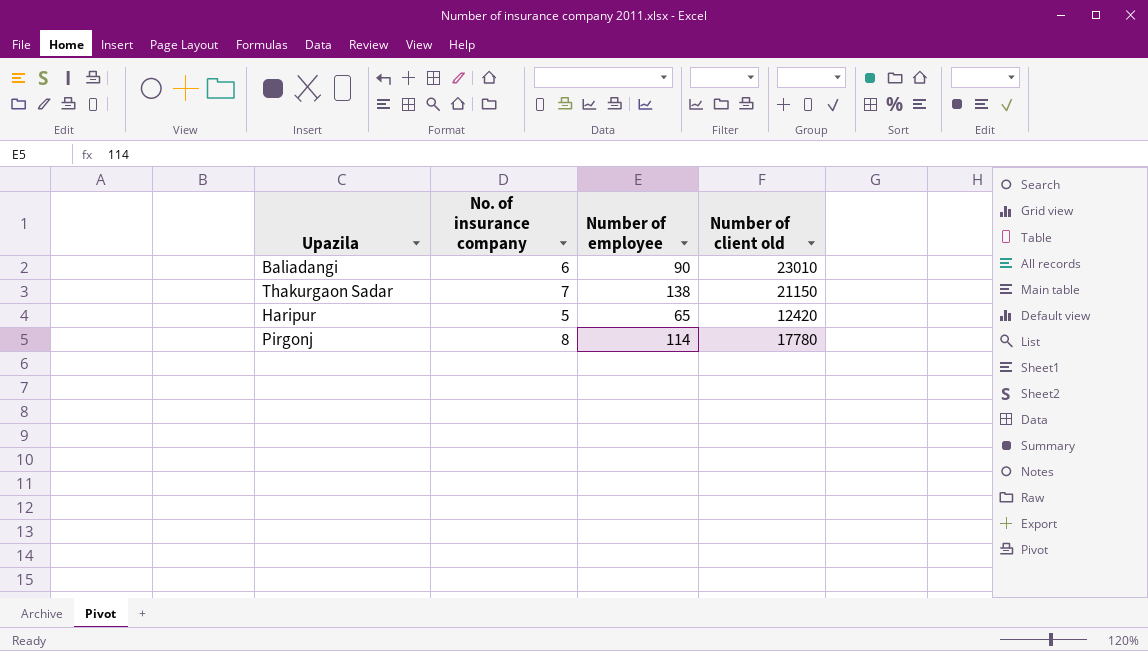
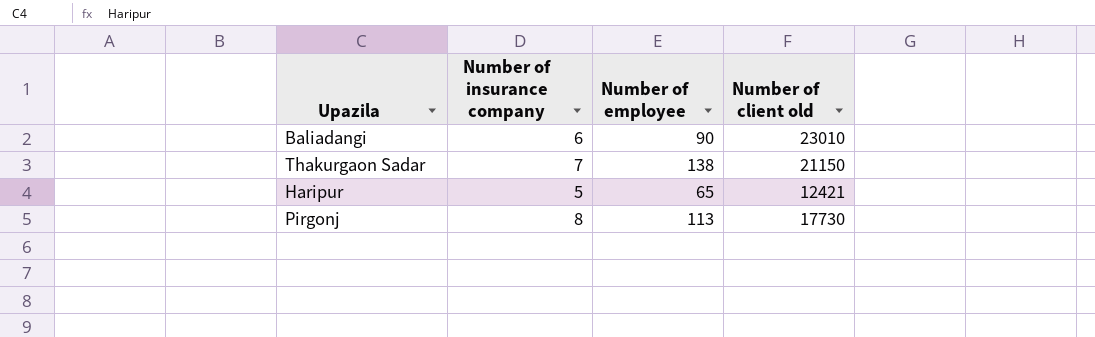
column name: No. of insurance company -> Number of insurance company
Haripur | Number of client old: 12420 -> 12421
Pirgonj | Number of employee: 114 -> 113
Pirgonj | Number of client old: 17780 -> 17730

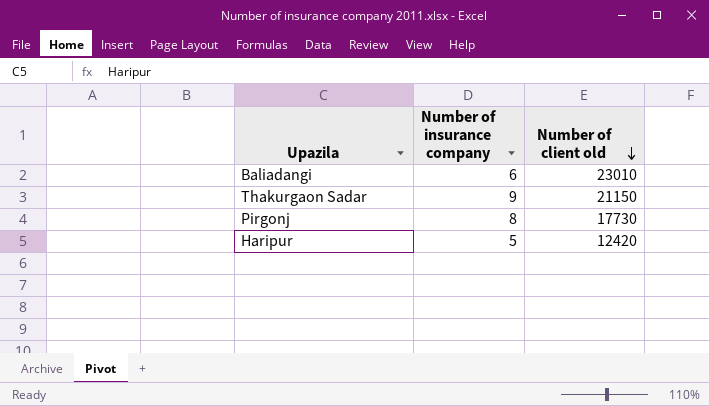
row order: none -> Number of client old descending
column Number of employee | position: 3 -> none
Thakurgaon Sadar | Number of insurance company: 7 -> 9
Haripur | Number of client old: 12421 -> 12420

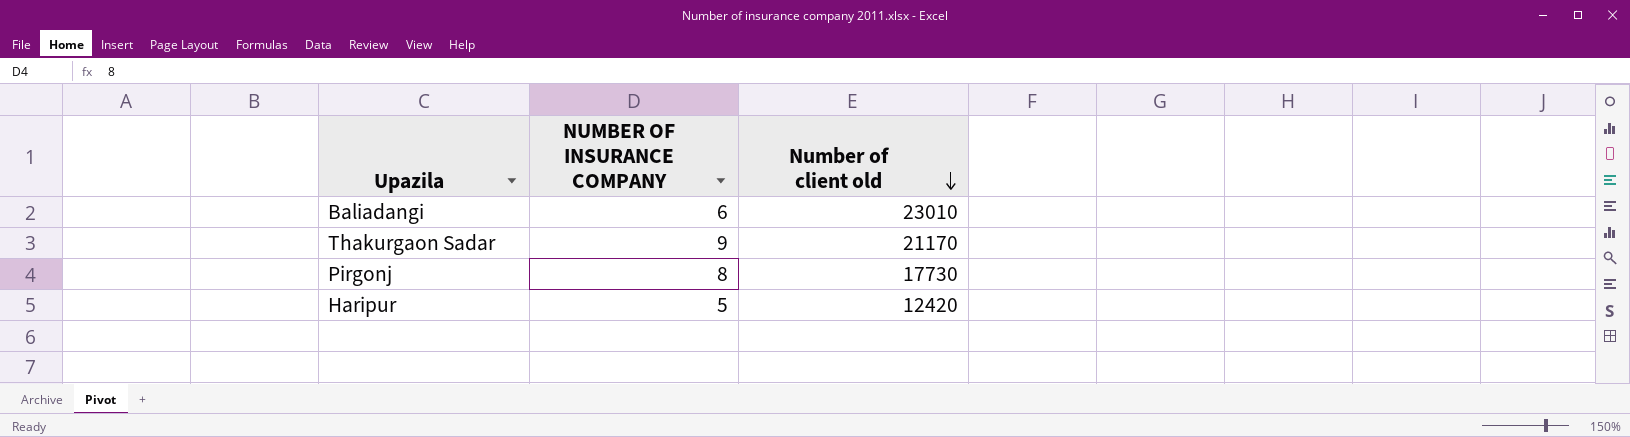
column name: Number of insurance company -> NUMBER OF INSURANCE COMPANY
Thakurgaon Sadar | Number of client old: 21150 -> 21170

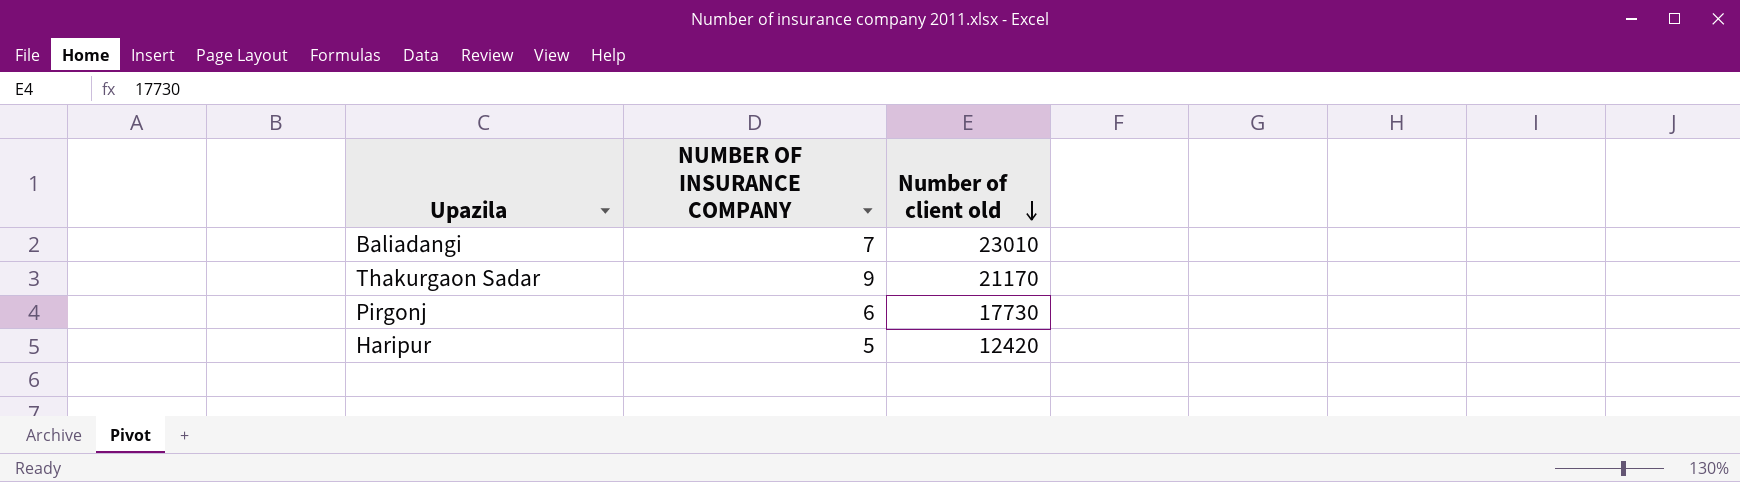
Baliadangi | NUMBER OF INSURANCE COMPANY: 6 -> 7
Pirgonj | NUMBER OF INSURANCE COMPANY: 8 -> 6

